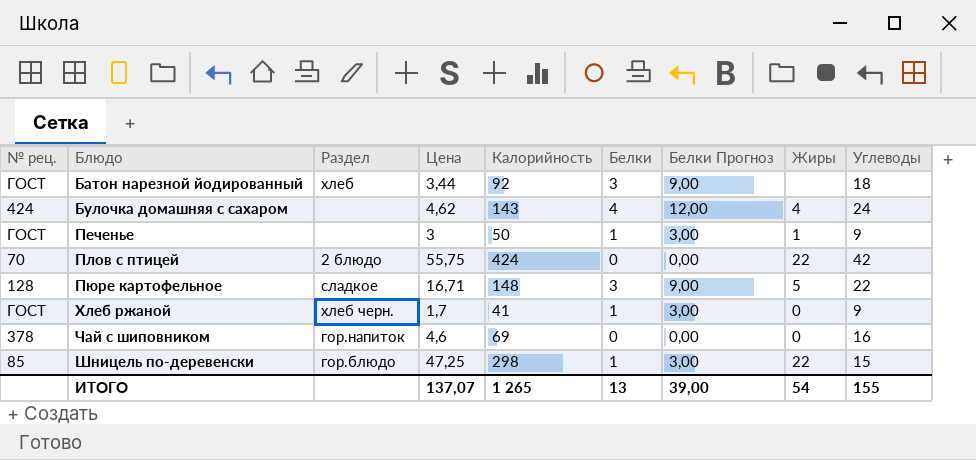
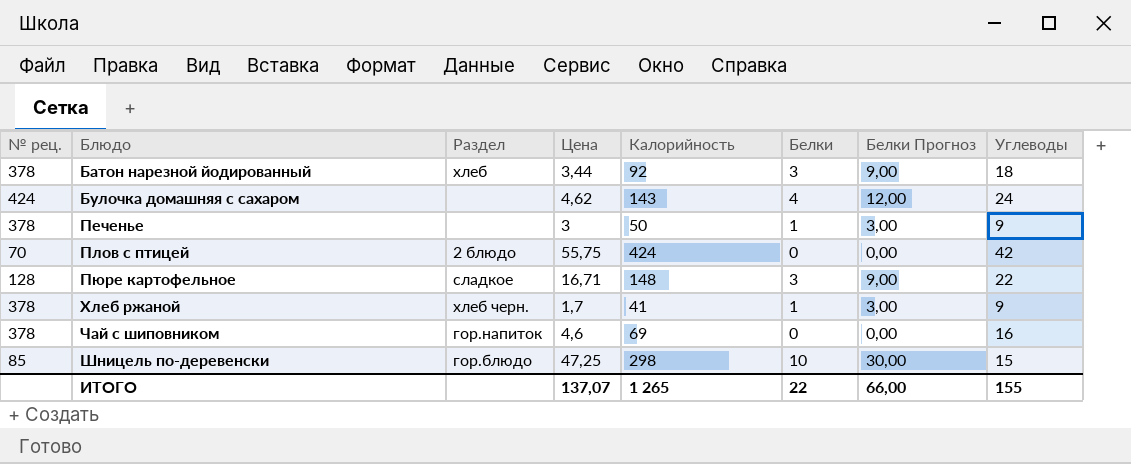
column Жиры | position: 8 -> none
Батон нарезной йодированный | № рец.: ГОСТ -> 378
Печенье | № рец.: ГОСТ -> 378
Хлеб ржаной | № рец.: ГОСТ -> 378
Шницель по-деревенски | Белки: 1 -> 10
Шницель по-деревенски | Белки Прогноз: 3,00 -> 30,00
ИТОГО | Белки: 13 -> 22
ИТОГО | Белки Прогноз: 39,00 -> 66,00

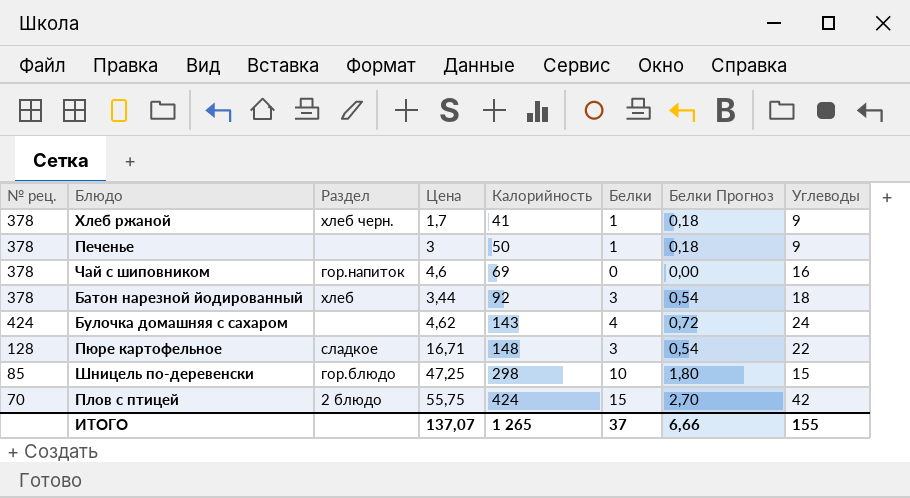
row order: Блюдо ascending -> Калорийность ascending
column Белки Прогноз | formula: [Белки] * 3 -> [Белки] * 0,18
Плов с птицей | Белки: 0 -> 15
ИТОГО | Белки: 22 -> 37
ИТОГО | Белки Прогноз: 66,00 -> 6,66

